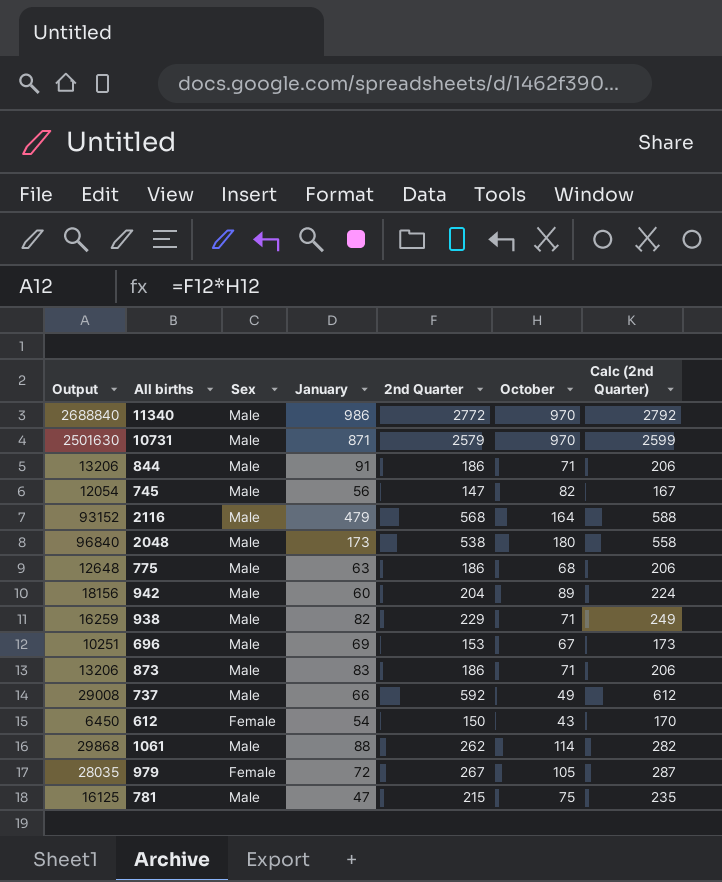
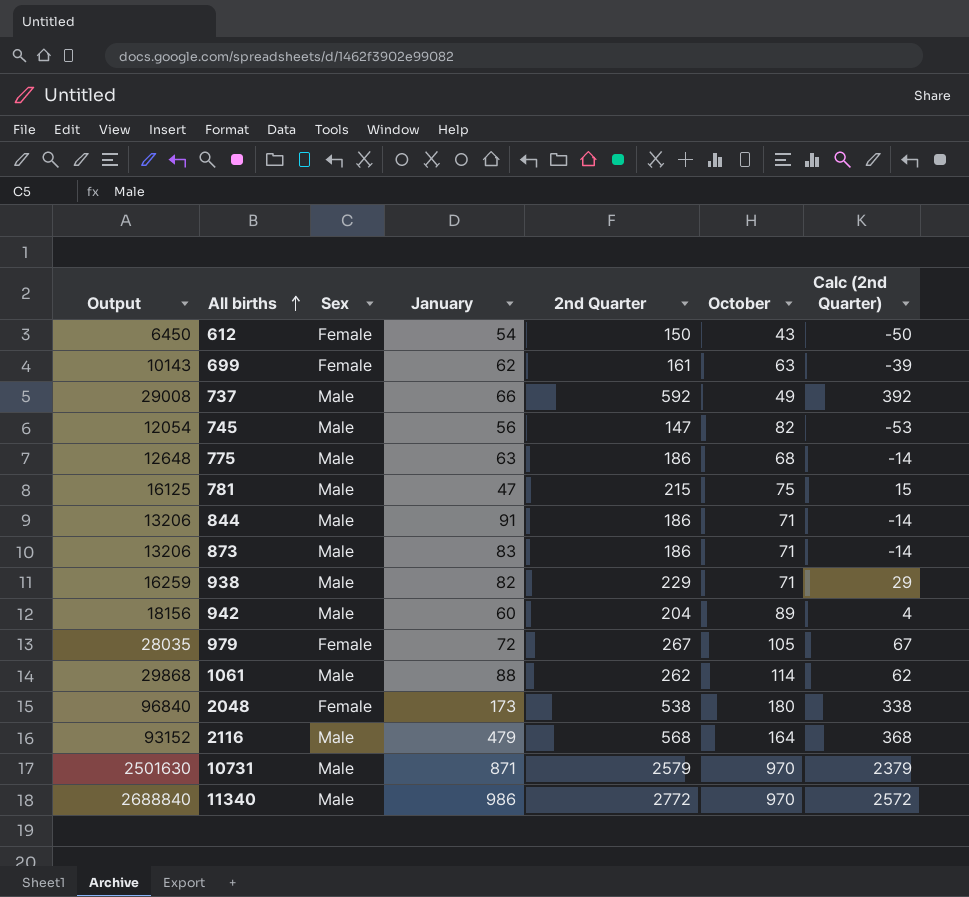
row order: none -> All births ascending
column Calc (2nd Quarter) | formula: [2nd Quarter] + 20 -> [2nd Quarter] - 200
row 696: 10251 | Male | 69 | 153 | 67 | 173 -> none
row 699: none -> 10143 | Female | 62 | 161 | 63 | -39
2048 | Sex: Male -> Female

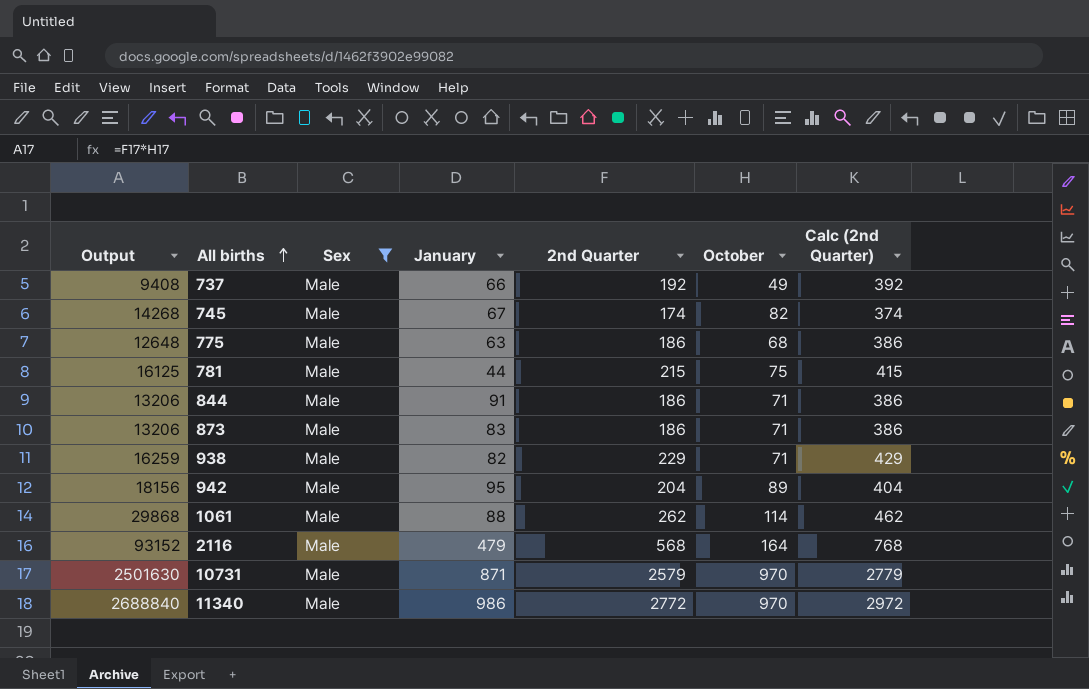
filter: none -> Sex = Male
column Calc (2nd Quarter) | formula: [2nd Quarter] - 200 -> [2nd Quarter] + 200
737 | Output: 29008 -> 9408
737 | 2nd Quarter: 592 -> 192
745 | Output: 12054 -> 14268
745 | January: 56 -> 67
745 | 2nd Quarter: 147 -> 174
781 | January: 47 -> 44
942 | January: 60 -> 95

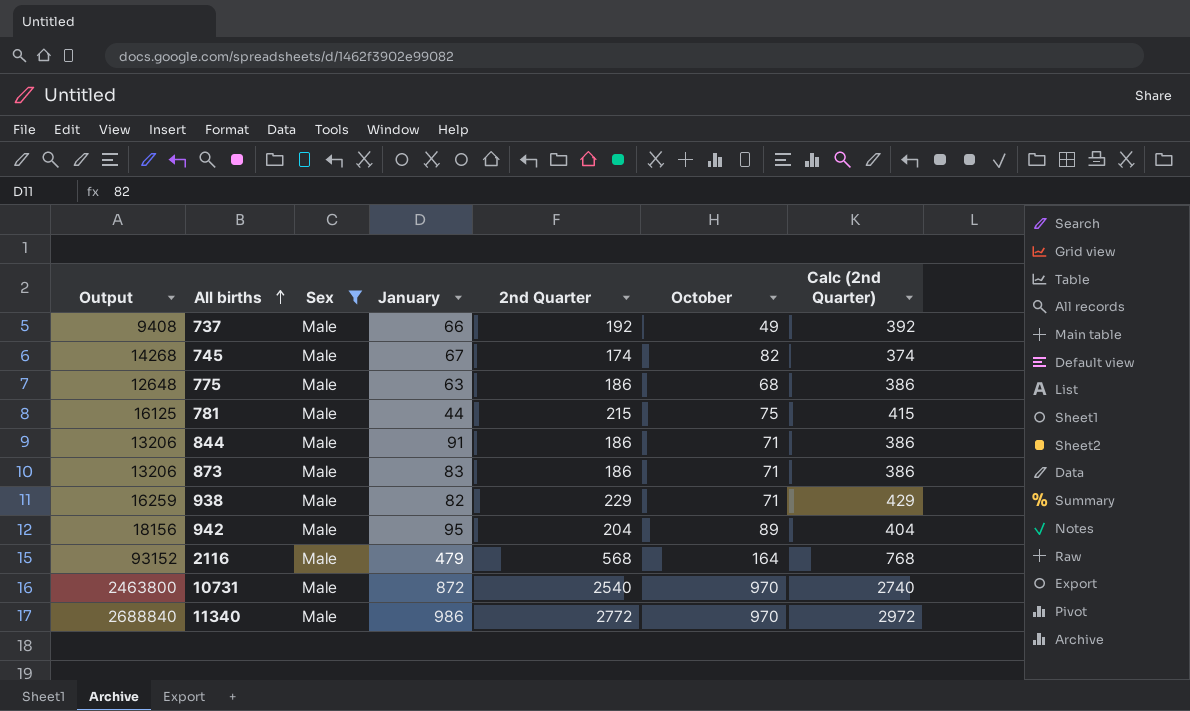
row 1061: 29868 | Male | 88 | 262 | 114 | 462 -> none
10731 | Output: 2501630 -> 2463800
10731 | January: 871 -> 872
10731 | 2nd Quarter: 2579 -> 2540
10731 | Calc (2nd Quarter): 2779 -> 2740

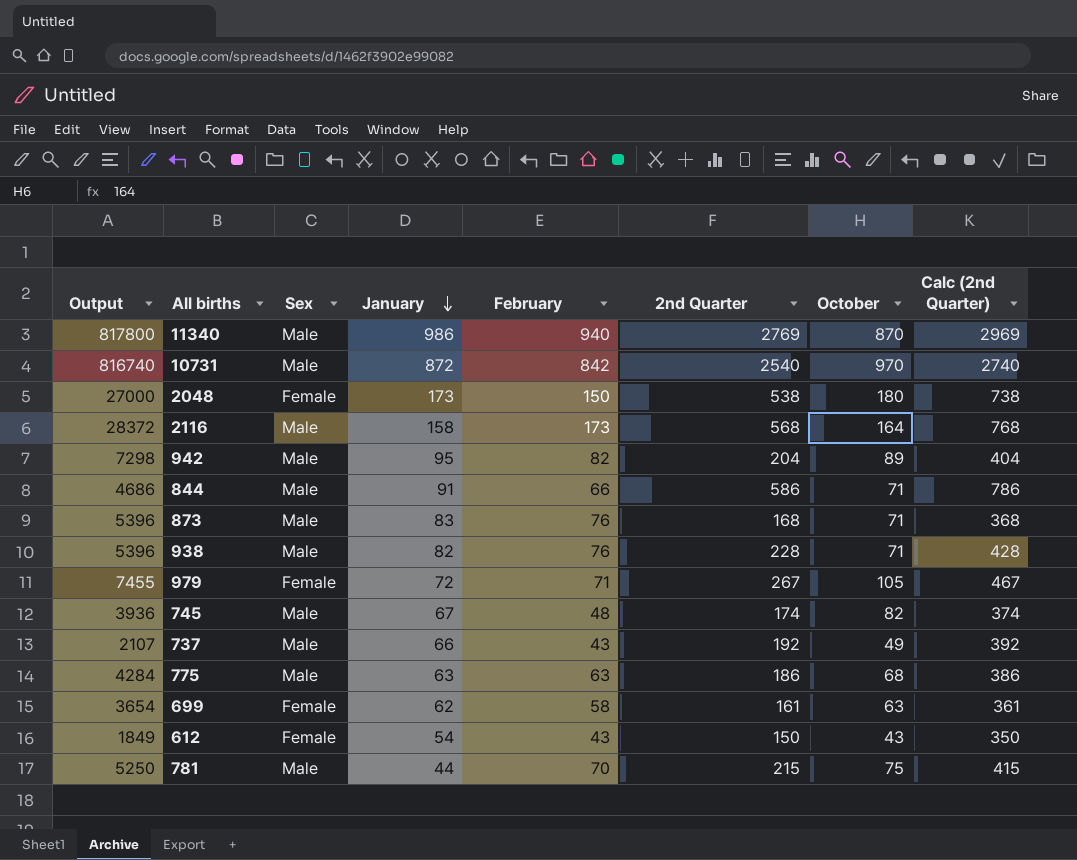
filter: Sex = Male -> none
row order: All births ascending -> January descending
column Output | formula: [2nd Quarter] * [October] -> [February] * [October]
column February | position: none -> 5
11340 | 2nd Quarter: 2772 -> 2769
11340 | October: 970 -> 870
11340 | Calc (2nd Quarter): 2972 -> 2969
2116 | January: 479 -> 158
844 | 2nd Quarter: 186 -> 586
844 | Calc (2nd Quarter): 386 -> 786
873 | 2nd Quarter: 186 -> 168
873 | Calc (2nd Quarter): 386 -> 368
938 | 2nd Quarter: 229 -> 228
938 | Calc (2nd Quarter): 429 -> 428

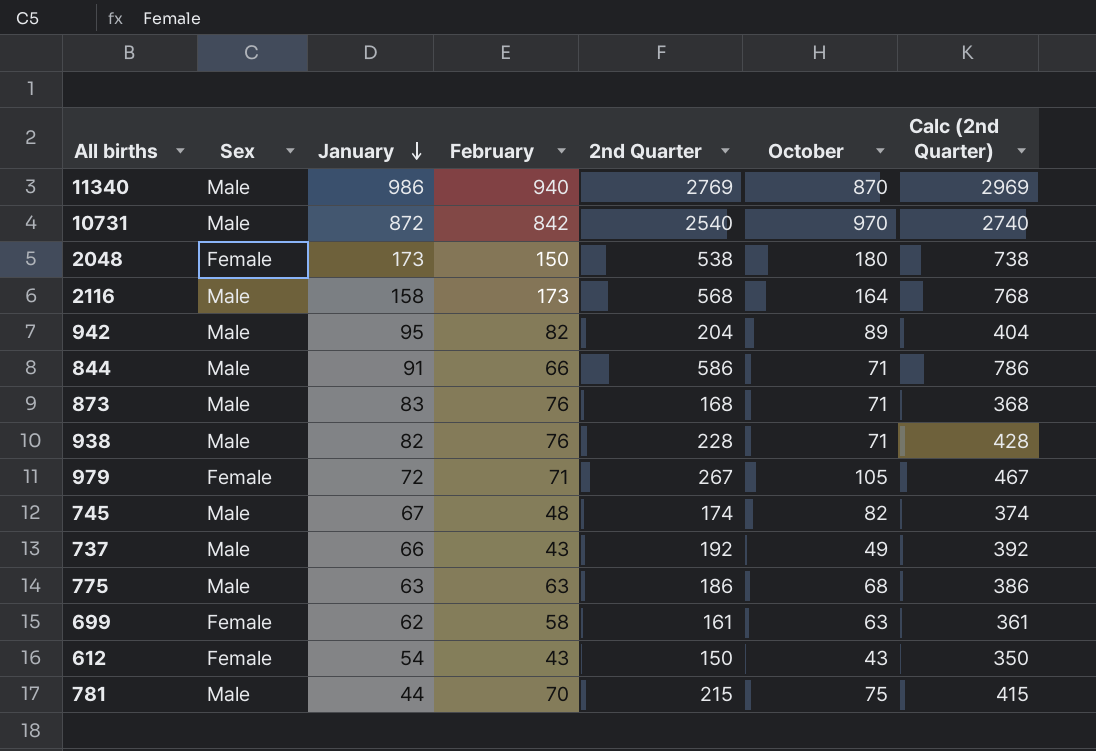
column Output | formula: [February] * [October] -> none

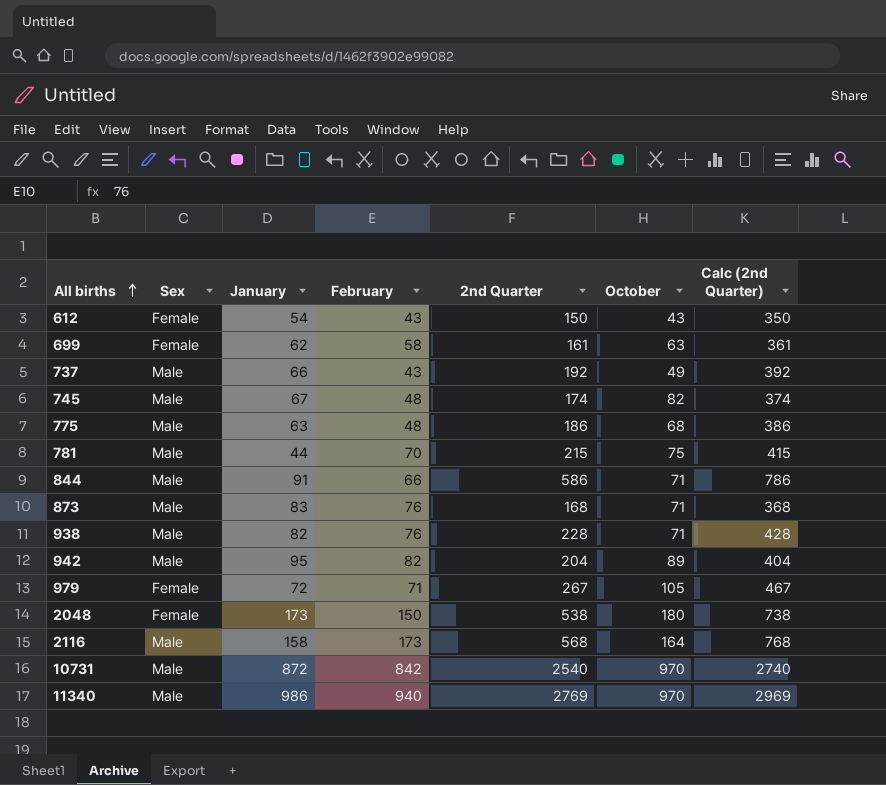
row order: January descending -> All births ascending
775 | February: 63 -> 48
11340 | October: 870 -> 970

